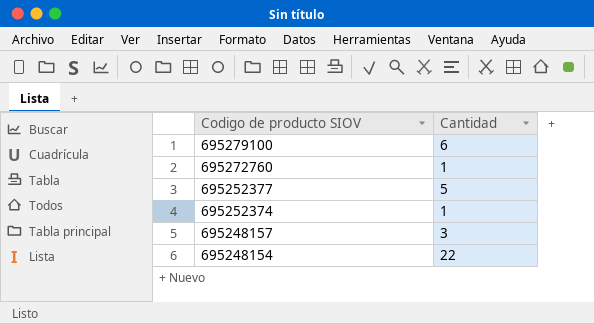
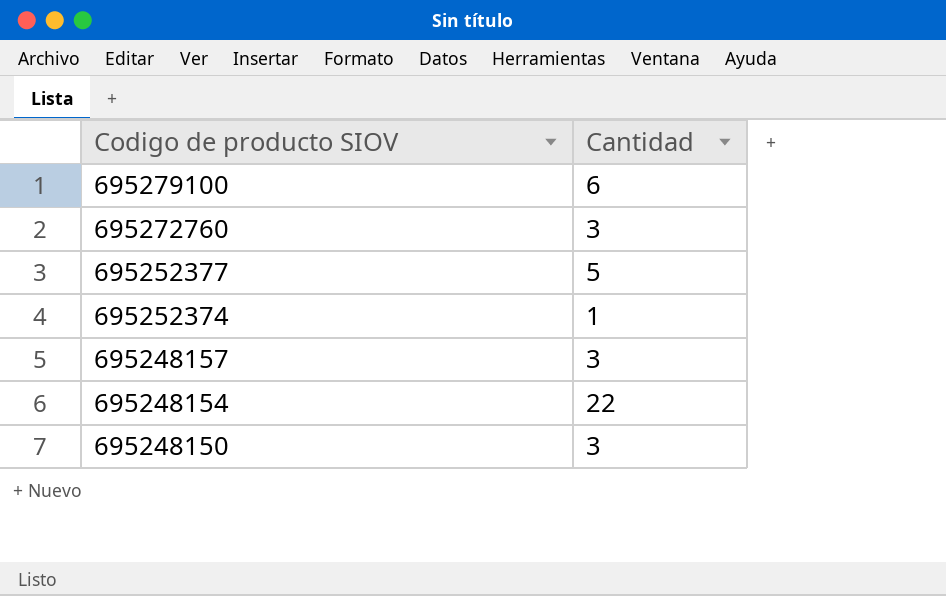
695272760 | Cantidad: 1 -> 3
row 695248150: none -> 3

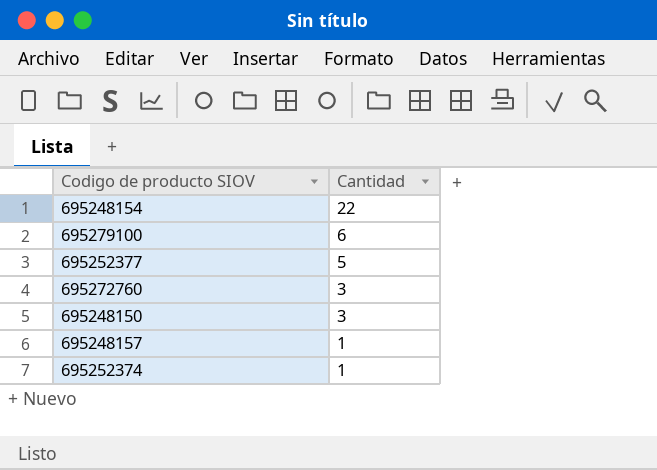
row order: Codigo de producto SIOV descending -> Cantidad descending
695248157 | Cantidad: 3 -> 1

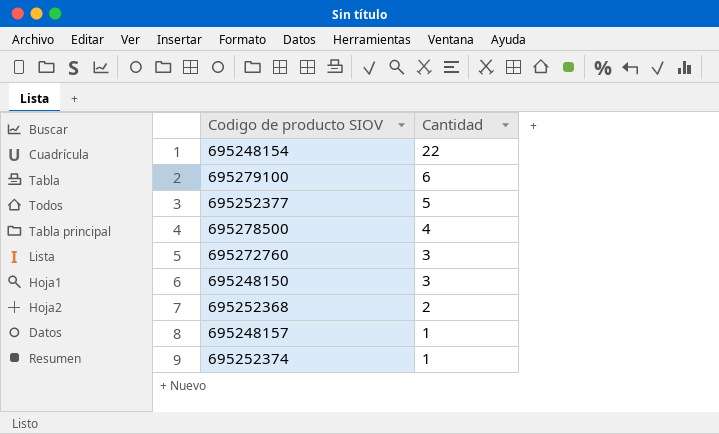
row 695278500: none -> 4
row 695252368: none -> 2

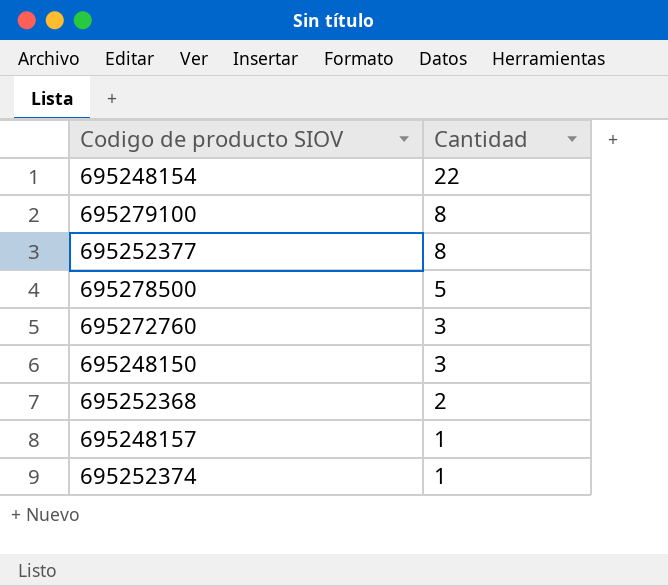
695279100 | Cantidad: 6 -> 8
695252377 | Cantidad: 5 -> 8
695278500 | Cantidad: 4 -> 5

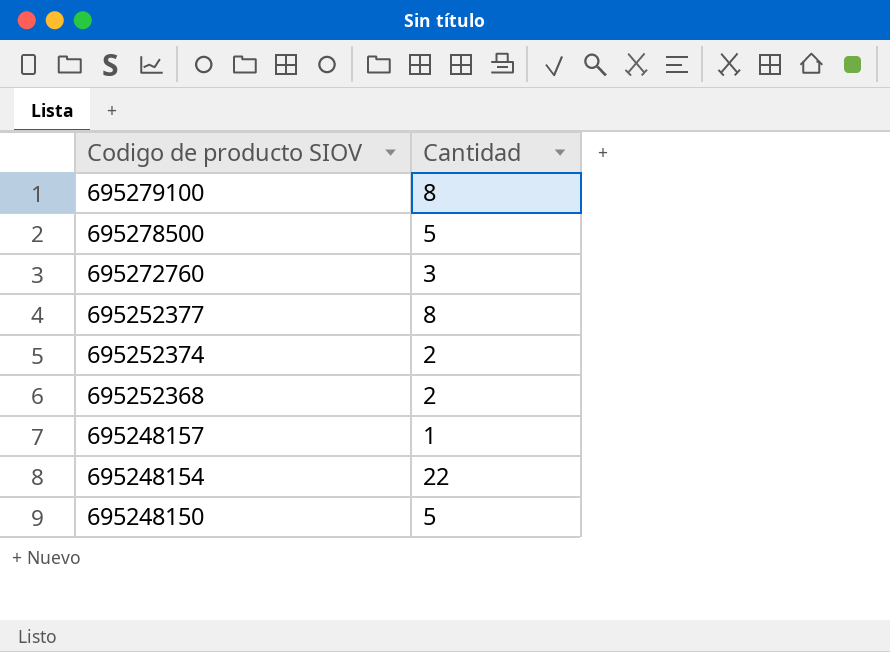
row order: Cantidad descending -> Codigo de producto SIOV descending
695252374 | Cantidad: 1 -> 2
695248150 | Cantidad: 3 -> 5

